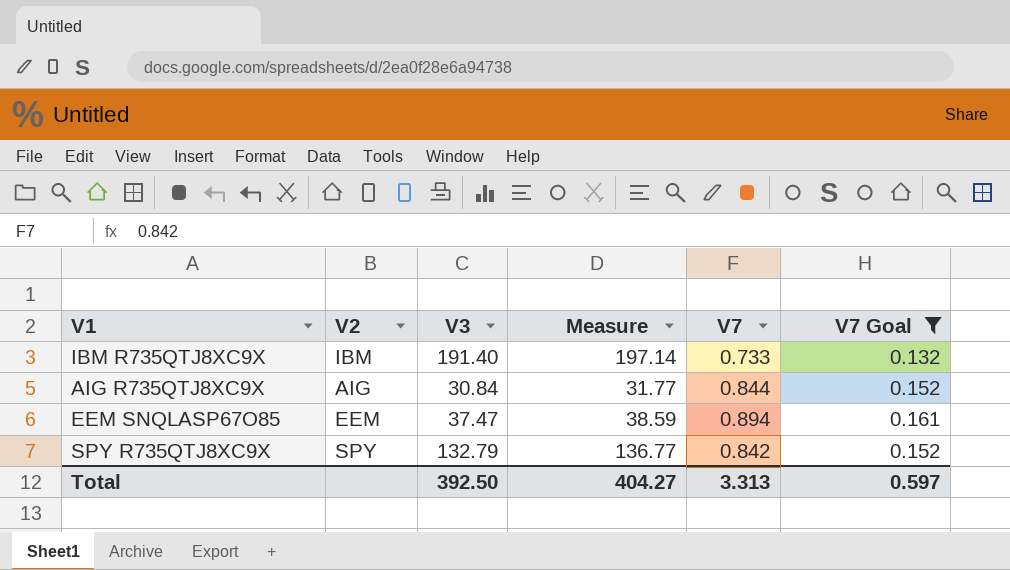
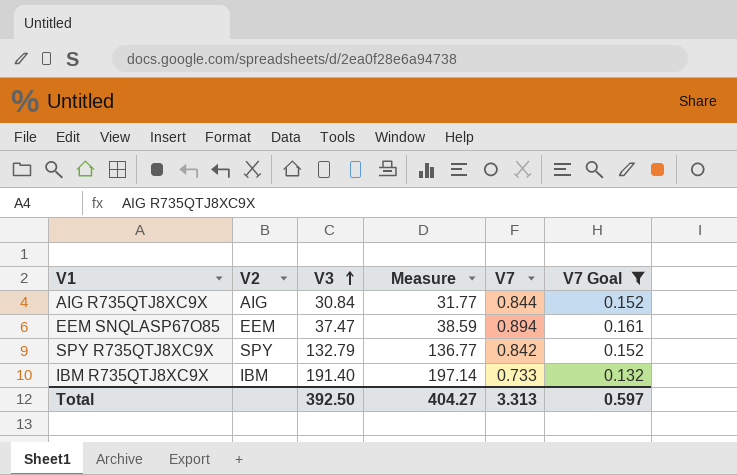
row order: none -> V3 ascending

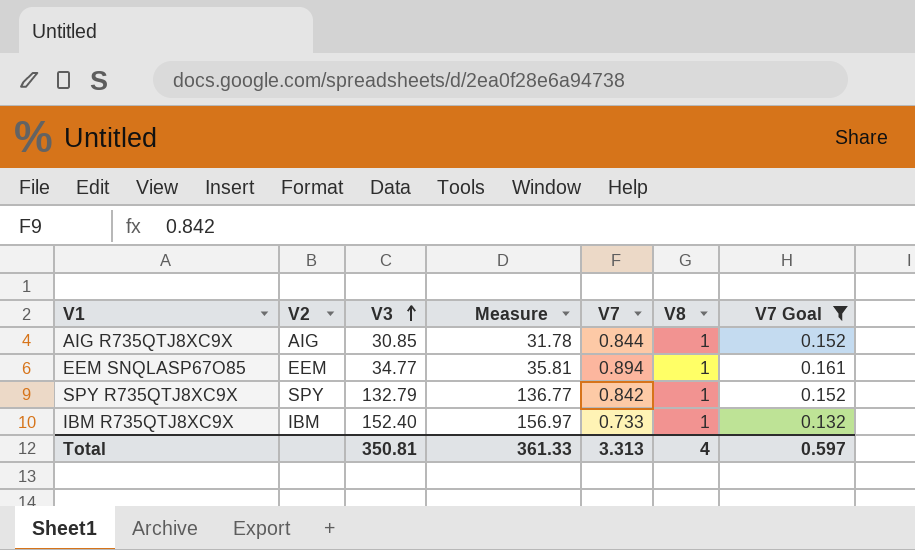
column V8 | position: none -> 6
AIG R735QTJ8XC9X | V3: 30.84 -> 30.85
AIG R735QTJ8XC9X | Measure: 31.77 -> 31.78
EEM SNQLASP67O85 | V3: 37.47 -> 34.77
EEM SNQLASP67O85 | Measure: 38.59 -> 35.81
IBM R735QTJ8XC9X | V3: 191.40 -> 152.40
IBM R735QTJ8XC9X | Measure: 197.14 -> 156.97
Total | V3: 392.50 -> 350.81
Total | Measure: 404.27 -> 361.33

